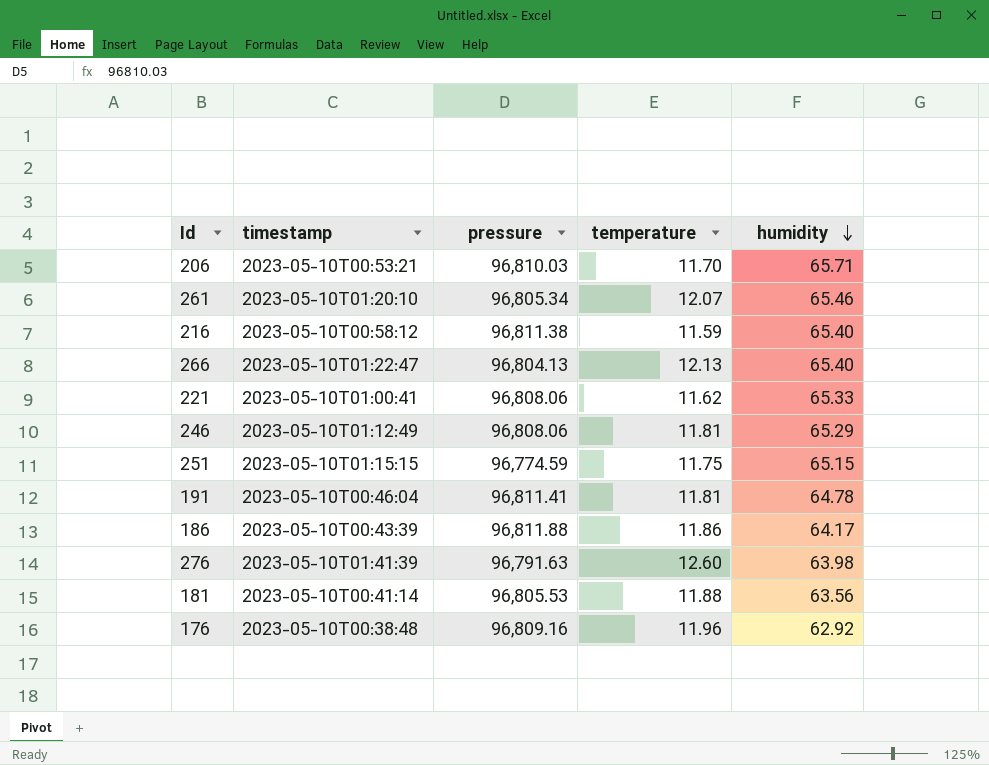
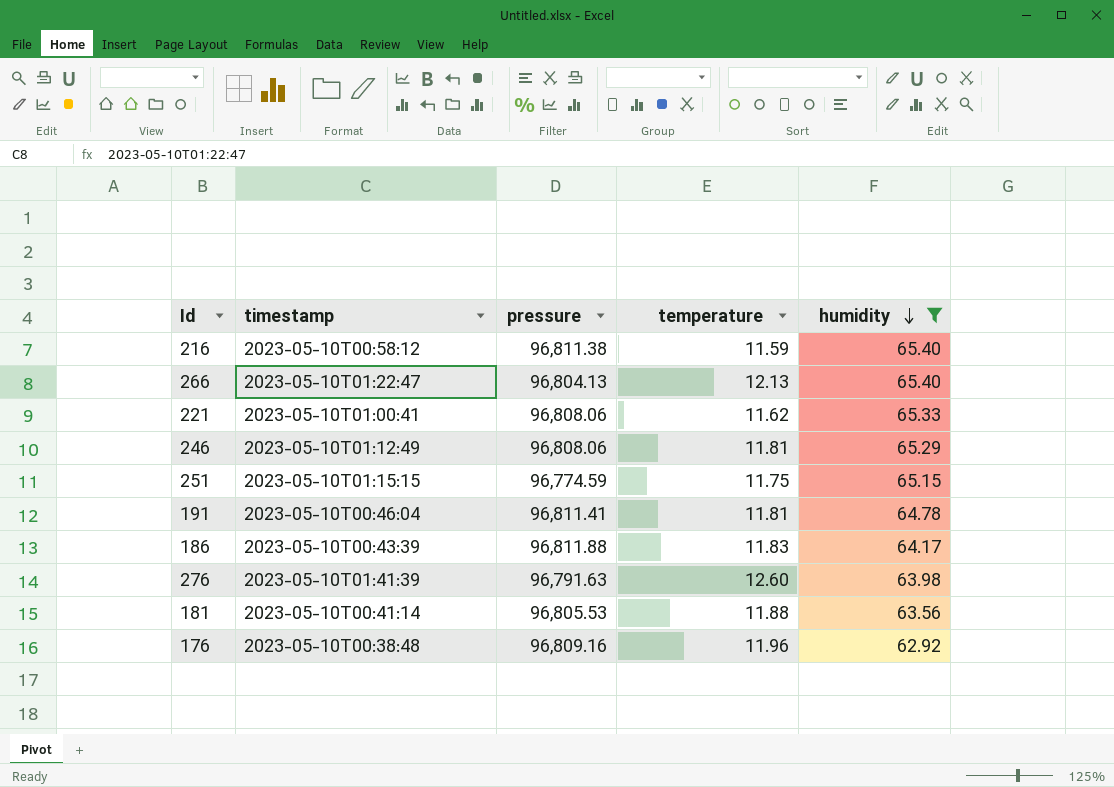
filter: none -> humidity <= 65.40
186 | temperature: 11.86 -> 11.83

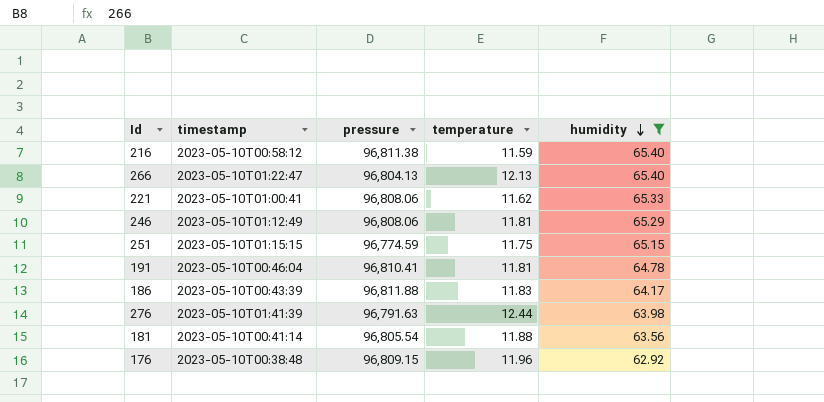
191 | pressure: 96,811.41 -> 96,810.41
276 | temperature: 12.60 -> 12.44
181 | pressure: 96,805.53 -> 96,805.54
176 | pressure: 96,809.16 -> 96,809.15

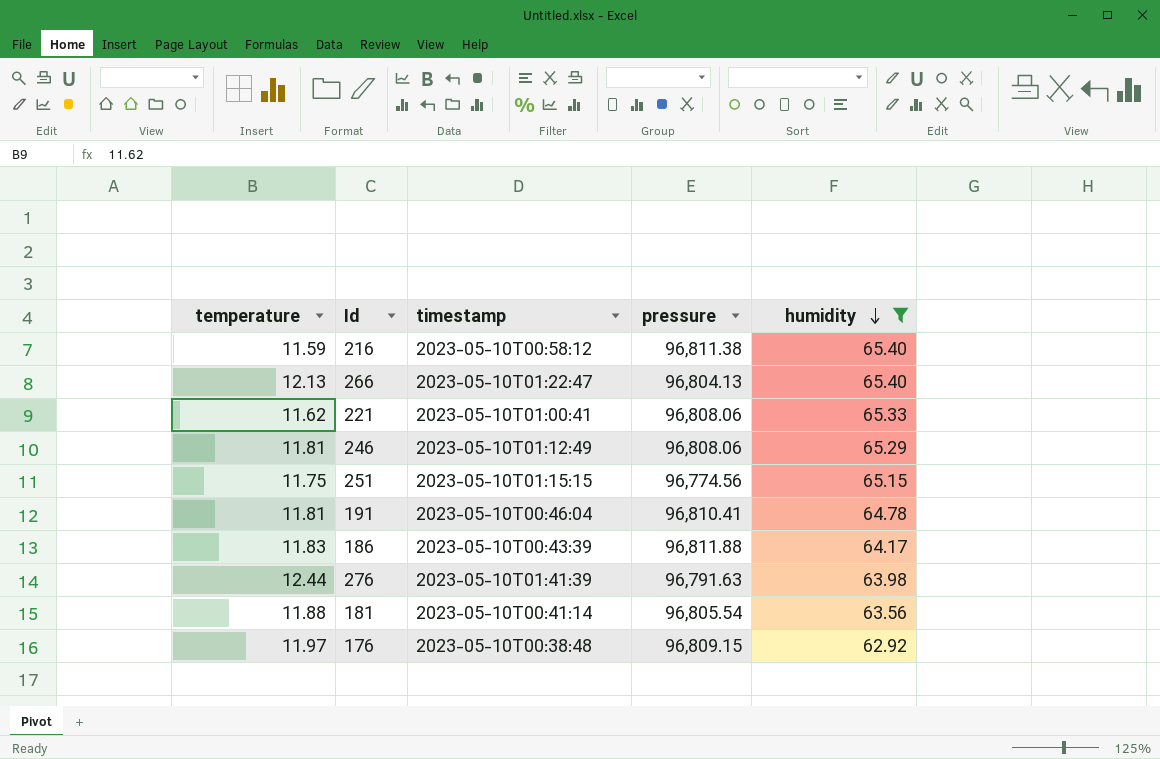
column temperature | position: 4 -> 1
251 | pressure: 96,774.59 -> 96,774.56
176 | temperature: 11.96 -> 11.97

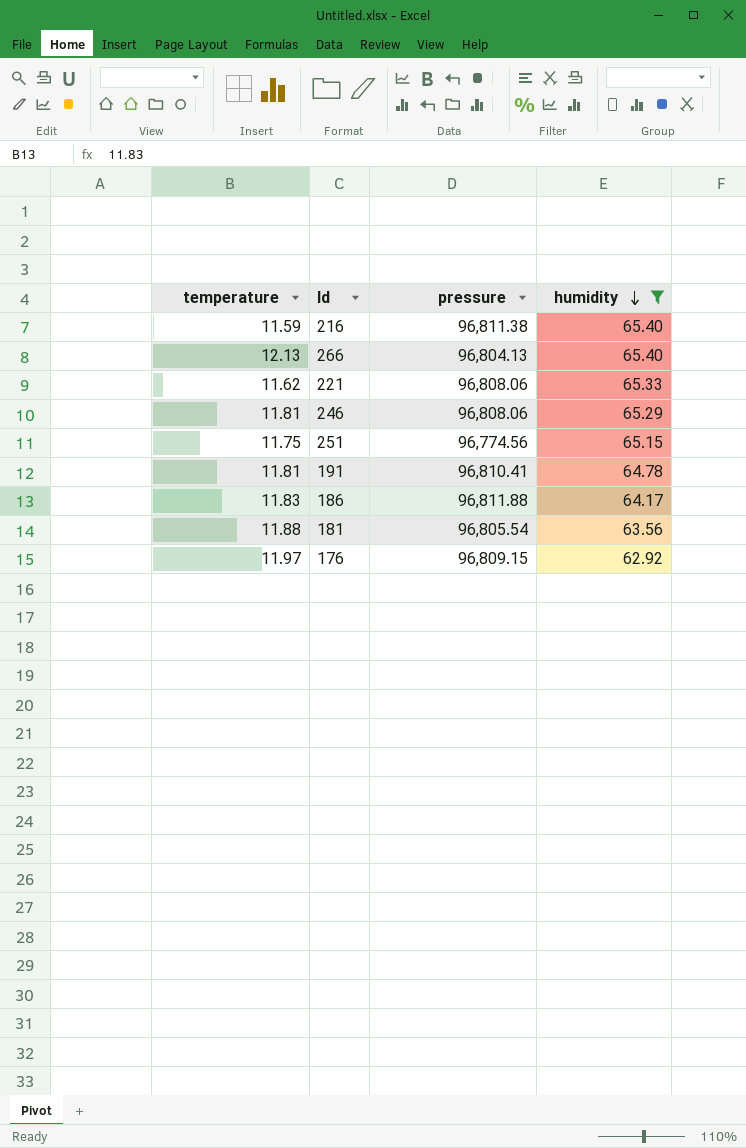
column timestamp | position: 3 -> none
row 276: 12.44 | 2023-05-10T01:41:39 | 96,791.63 | 63.98 -> none

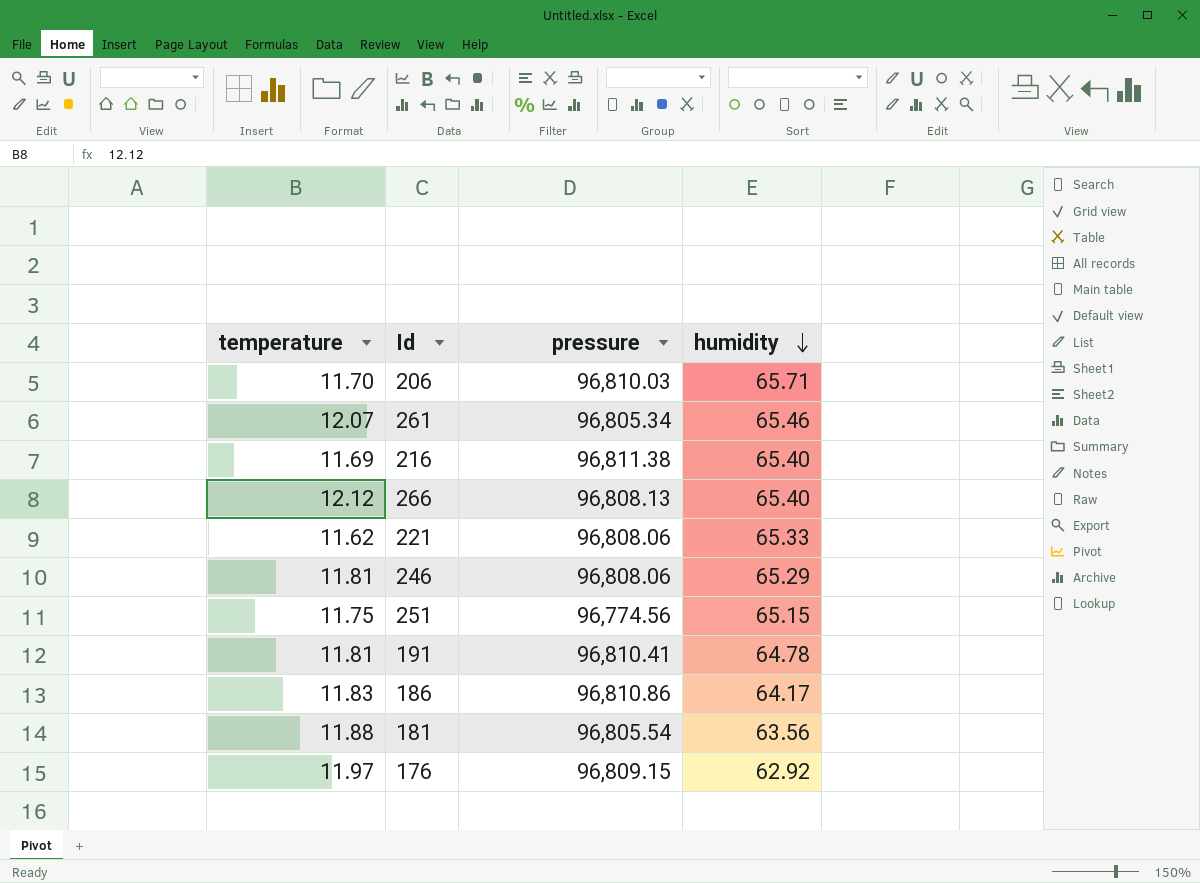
filter: humidity <= 65.40 -> none
216 | temperature: 11.59 -> 11.69
266 | temperature: 12.13 -> 12.12
266 | pressure: 96,804.13 -> 96,808.13
186 | pressure: 96,811.88 -> 96,810.86

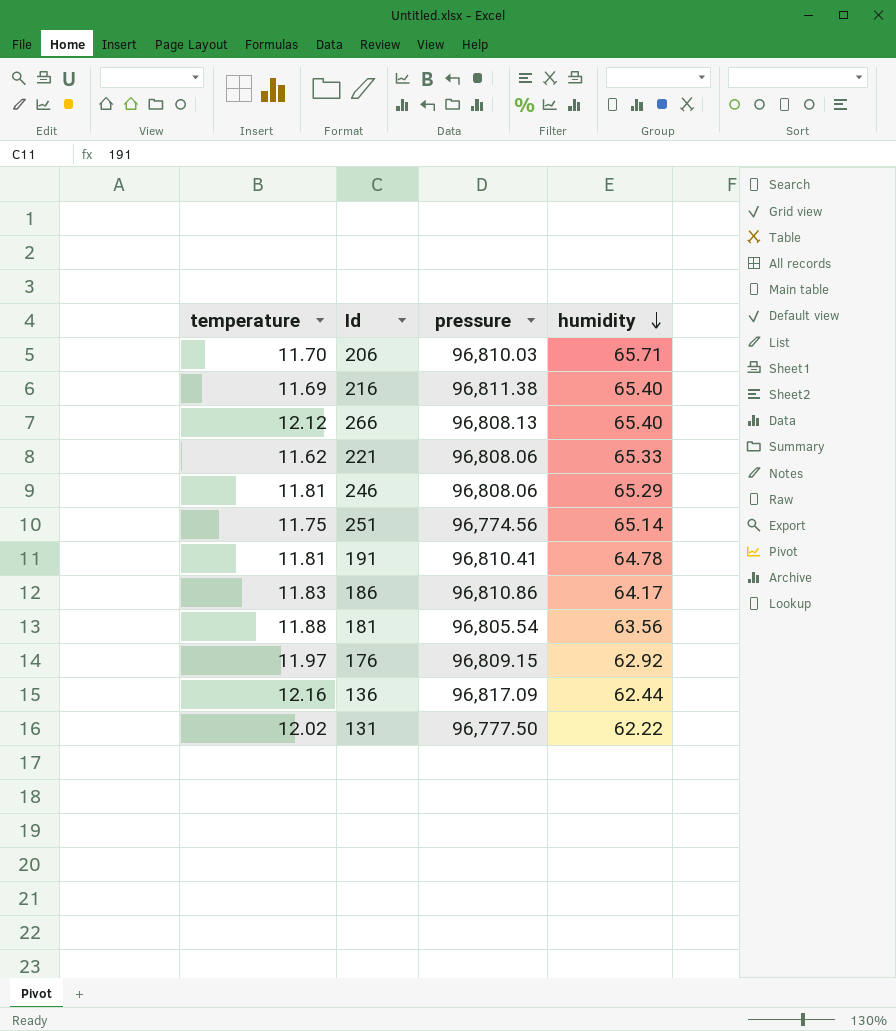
row 261: 12.07 | 96,805.34 | 65.46 -> none
251 | humidity: 65.15 -> 65.14
row 136: none -> 12.16 | 96,817.09 | 62.44
row 131: none -> 12.02 | 96,777.50 | 62.22

